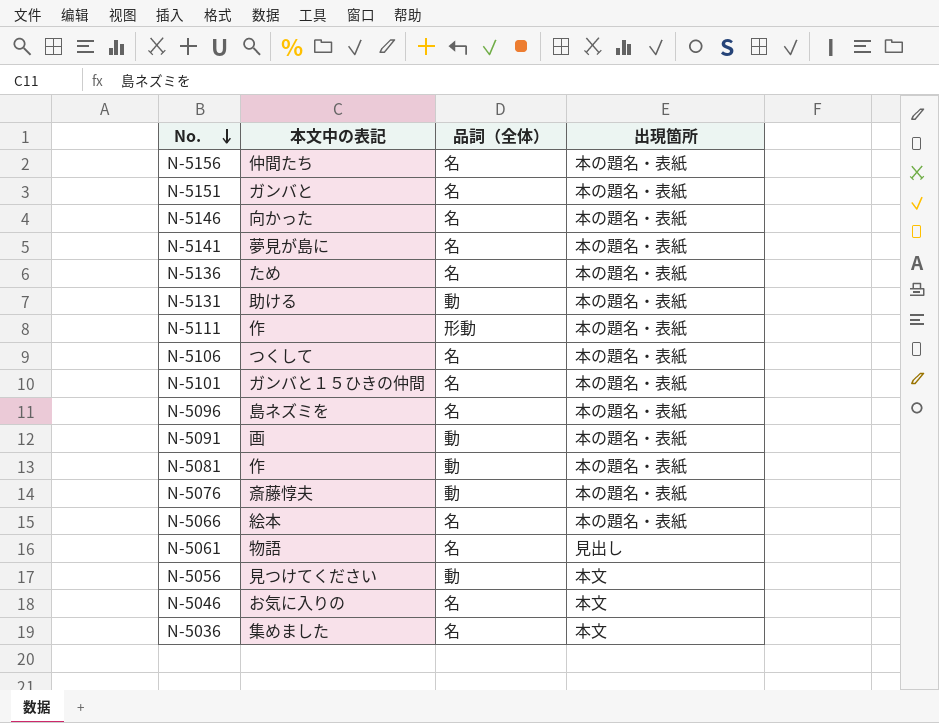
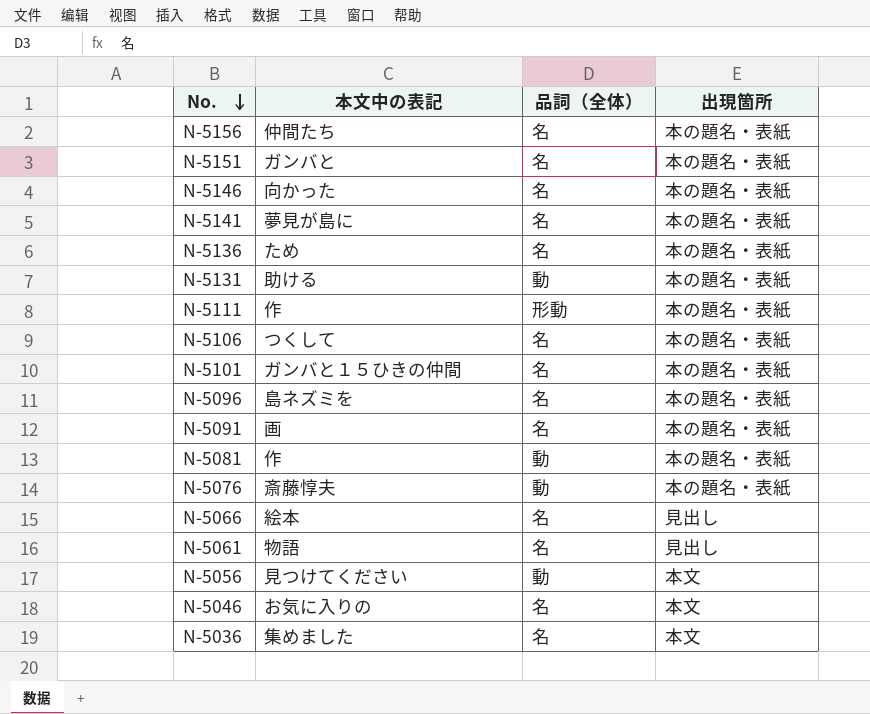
N-5091 | 品詞（全体）: 動 -> 名
N-5066 | 出現箇所: 本の題名・表紙 -> 見出し

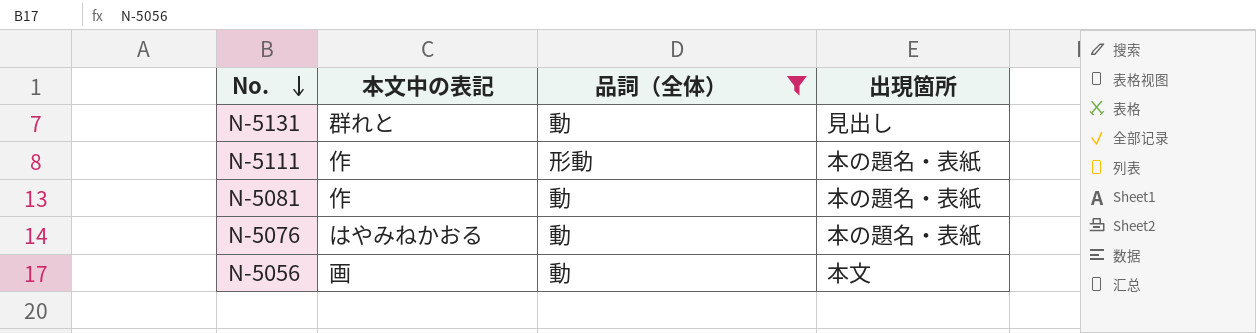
filter: none -> 品詞（全体） != 名
N-5131 | 本文中の表記: 助ける -> 群れと
N-5131 | 出現箇所: 本の題名・表紙 -> 見出し
N-5076 | 本文中の表記: 斎藤惇夫 -> はやみねかおる
N-5056 | 本文中の表記: 見つけてください -> 画

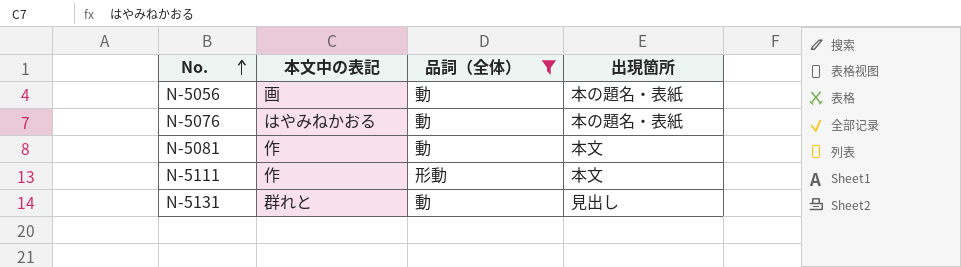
row order: No. descending -> No. ascending
N-5056 | 出現箇所: 本文 -> 本の題名・表紙
N-5081 | 出現箇所: 本の題名・表紙 -> 本文
N-5111 | 出現箇所: 本の題名・表紙 -> 本文

